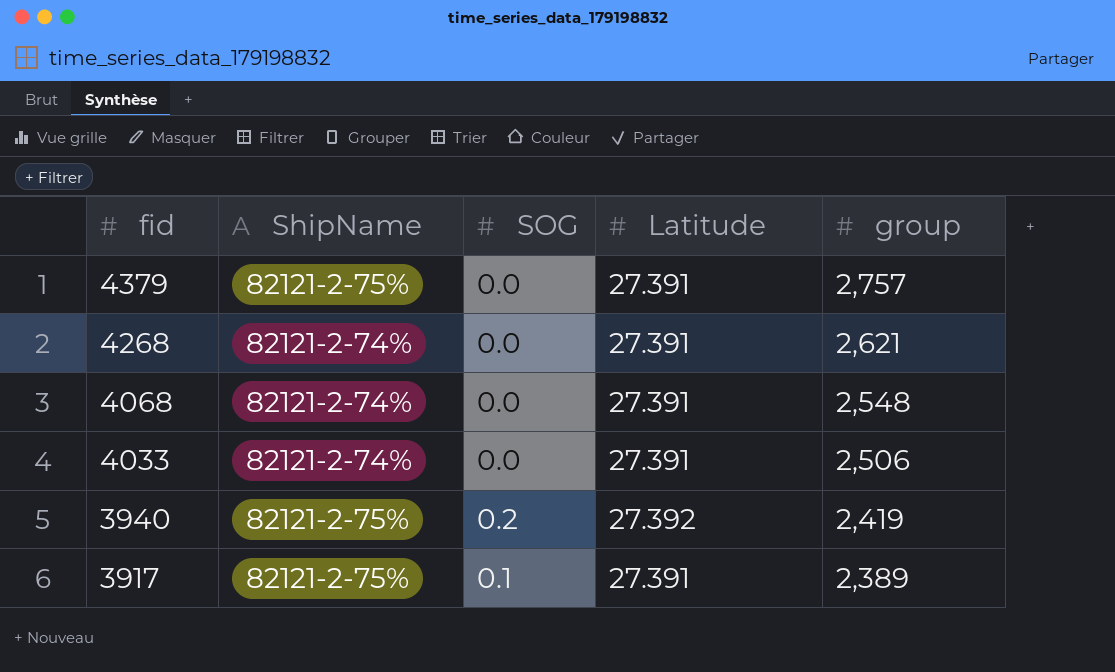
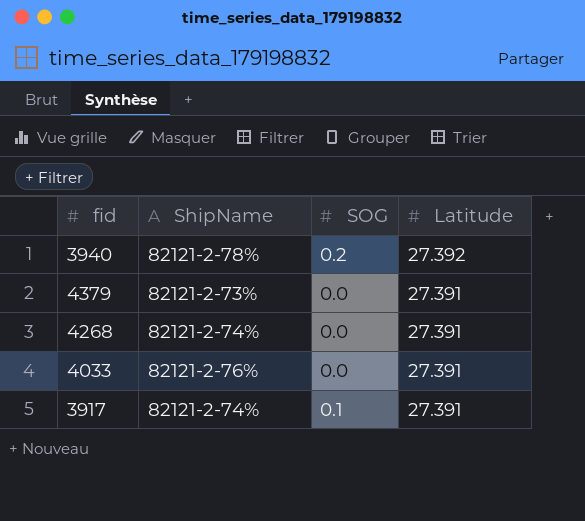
row order: fid descending -> Latitude descending
column group | position: 5 -> none
row 4068: 82121-2-74% | 0.0 | 27.391 | 2,548 -> none
3940 | ShipName: 82121-2-75% -> 82121-2-78%
4379 | ShipName: 82121-2-75% -> 82121-2-73%
4033 | ShipName: 82121-2-74% -> 82121-2-76%
3917 | ShipName: 82121-2-75% -> 82121-2-74%

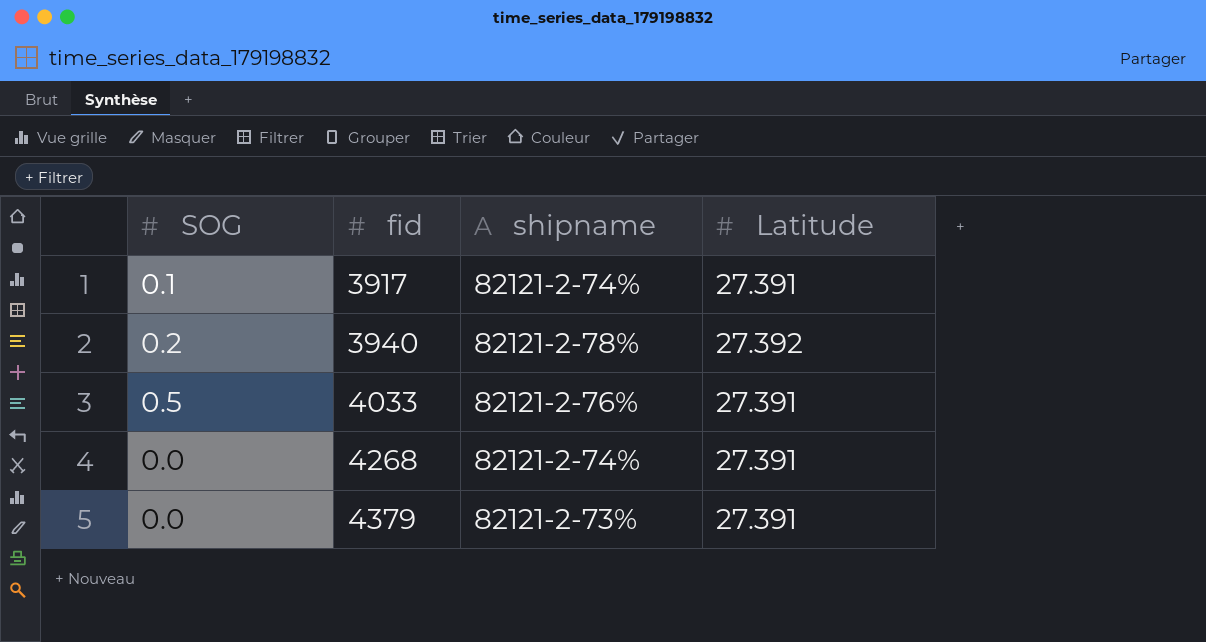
row order: Latitude descending -> fid ascending
column SOG | position: 3 -> 1
column name: ShipName -> shipname
4033 | SOG: 0.0 -> 0.5

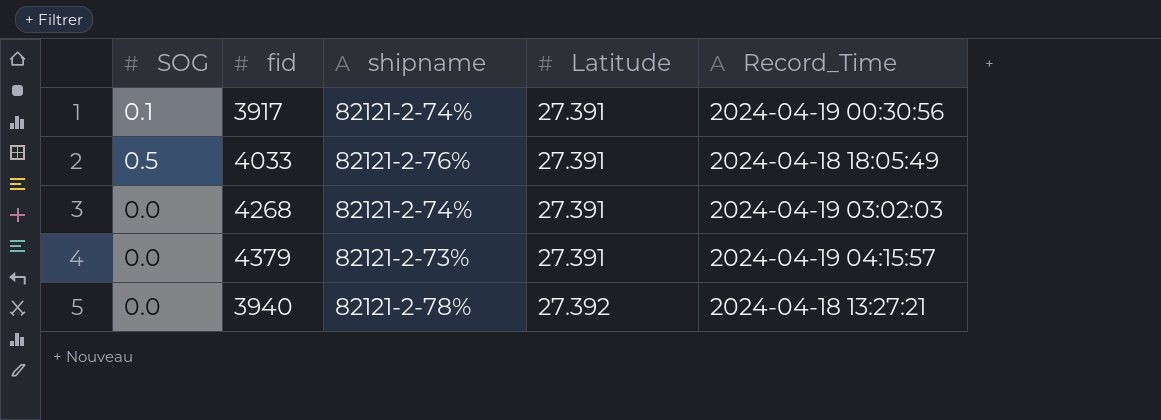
row order: fid ascending -> Latitude ascending
column Record_Time | position: none -> 5
3940 | SOG: 0.2 -> 0.0

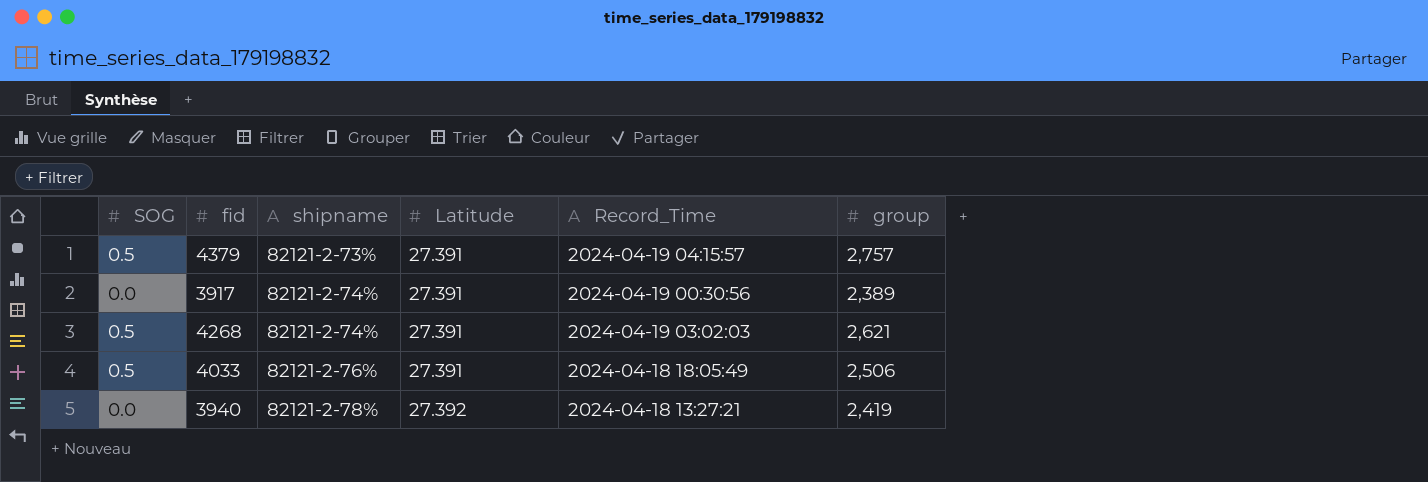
row order: Latitude ascending -> shipname ascending
column group | position: none -> 6
4379 | SOG: 0.0 -> 0.5
3917 | SOG: 0.1 -> 0.0
4268 | SOG: 0.0 -> 0.5

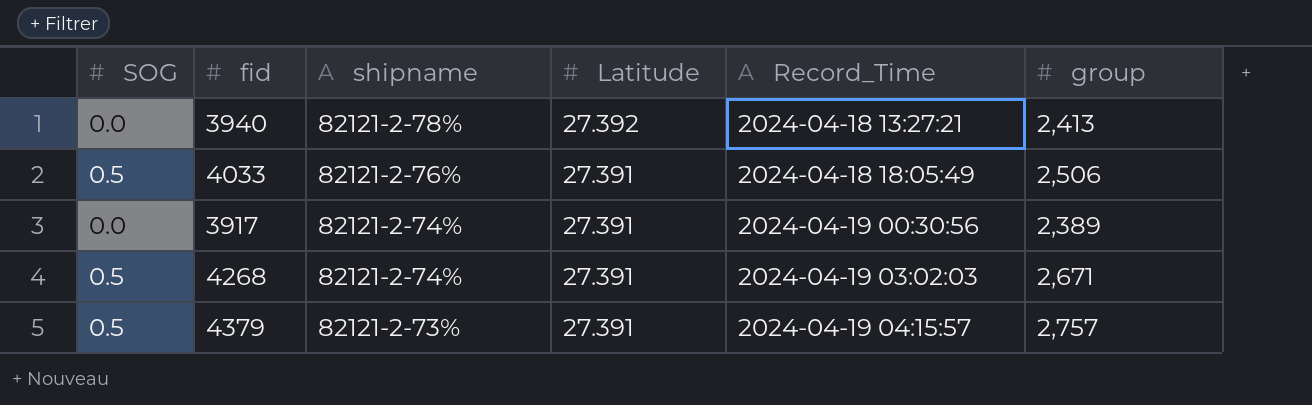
row order: shipname ascending -> shipname descending
3940 | group: 2,419 -> 2,413
4268 | group: 2,621 -> 2,671

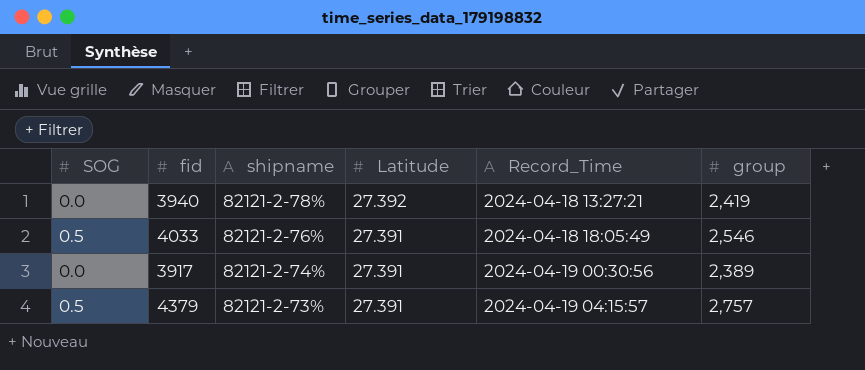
row 4268: 0.5 | 82121-2-74% | 27.391 | 2024-04-19 03:02:03 | 2,671 -> none
3940 | group: 2,413 -> 2,419
4033 | group: 2,506 -> 2,546

